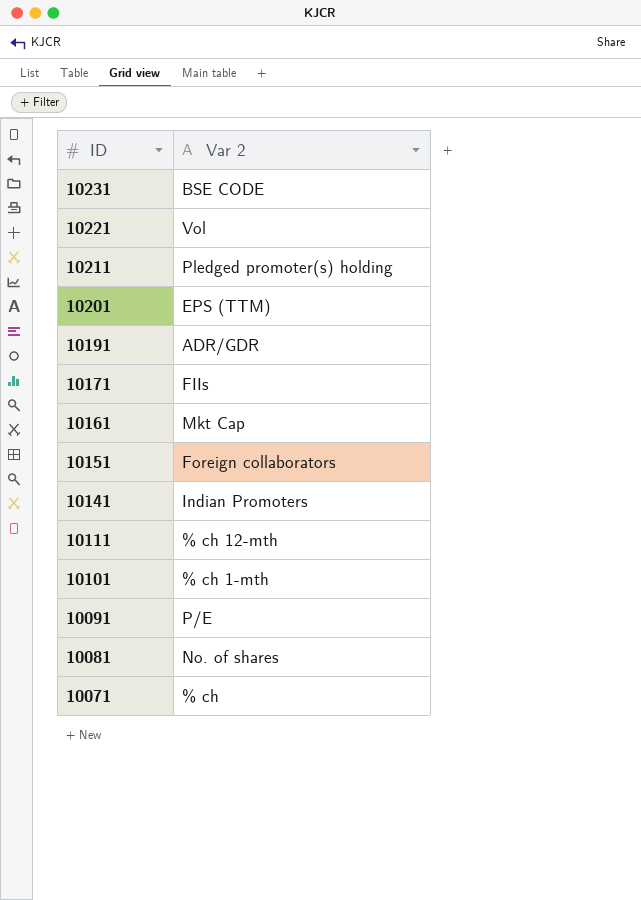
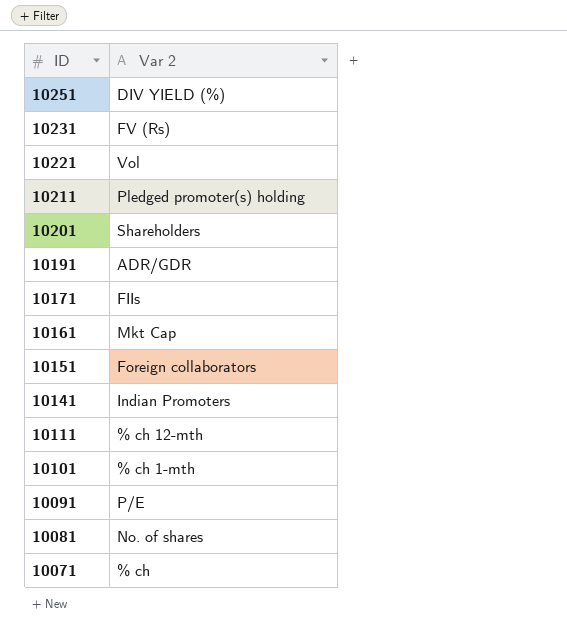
row 10251: none -> DIV YIELD (%)
10231 | Var 2: BSE CODE -> FV (Rs)
10201 | Var 2: EPS (TTM) -> Shareholders

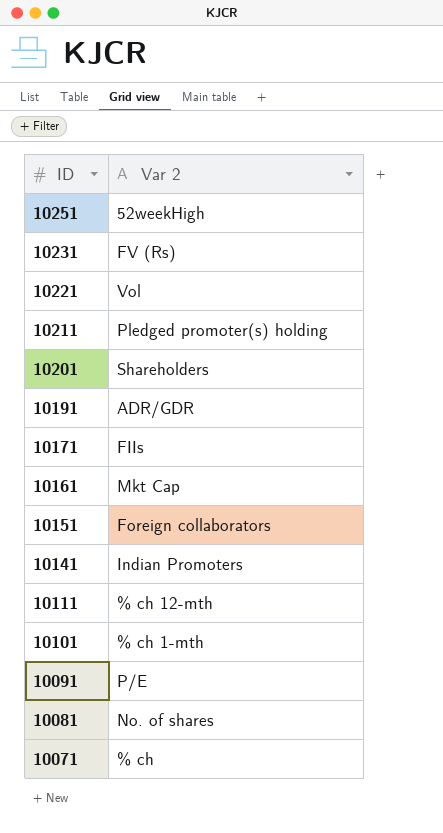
10251 | Var 2: DIV YIELD (%) -> 52weekHigh

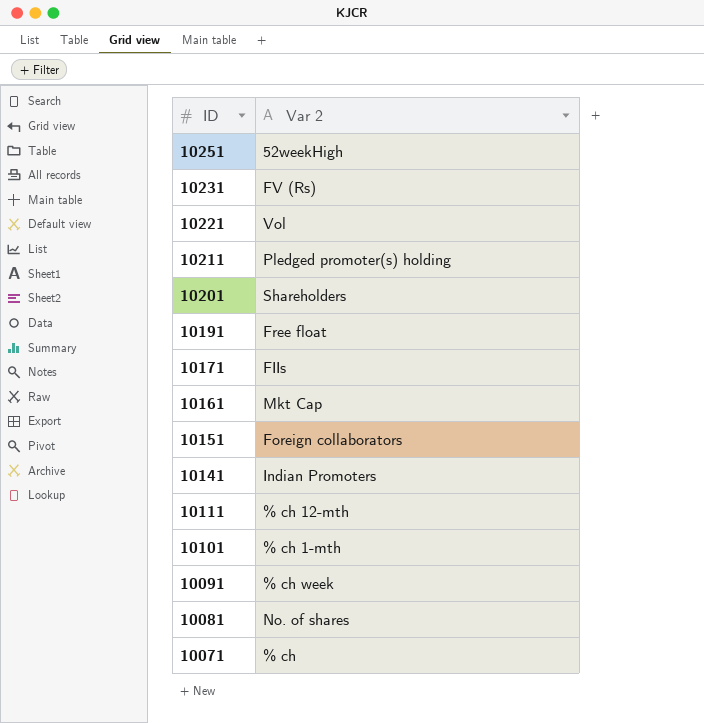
10191 | Var 2: ADR/GDR -> Free float
10091 | Var 2: P/E -> % ch week

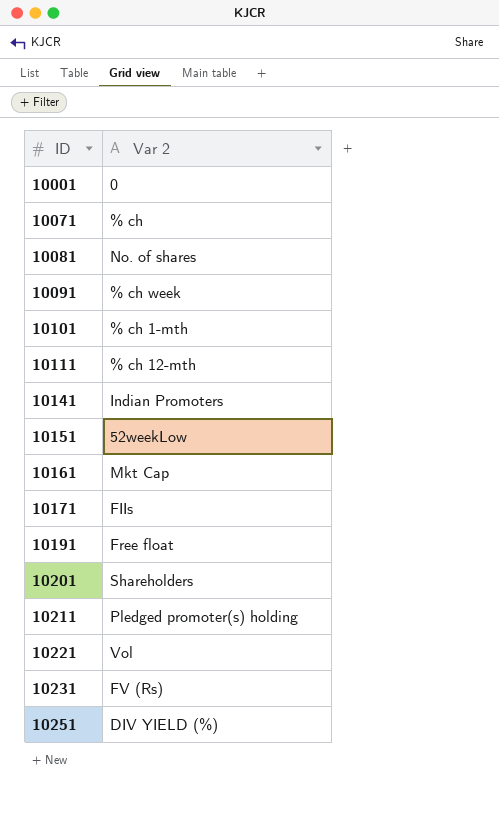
row order: ID descending -> ID ascending
row 10001: none -> 0
10151 | Var 2: Foreign collaborators -> 52weekLow
10251 | Var 2: 52weekHigh -> DIV YIELD (%)

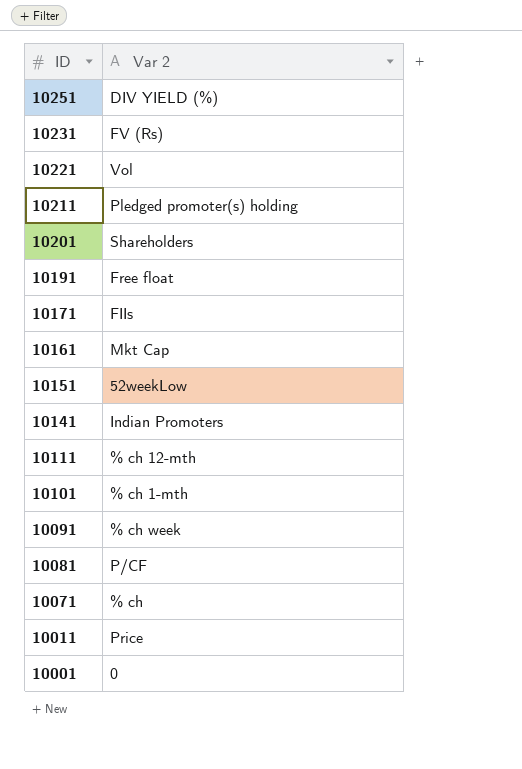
row order: ID ascending -> ID descending
10081 | Var 2: No. of shares -> P/CF
row 10011: none -> Price

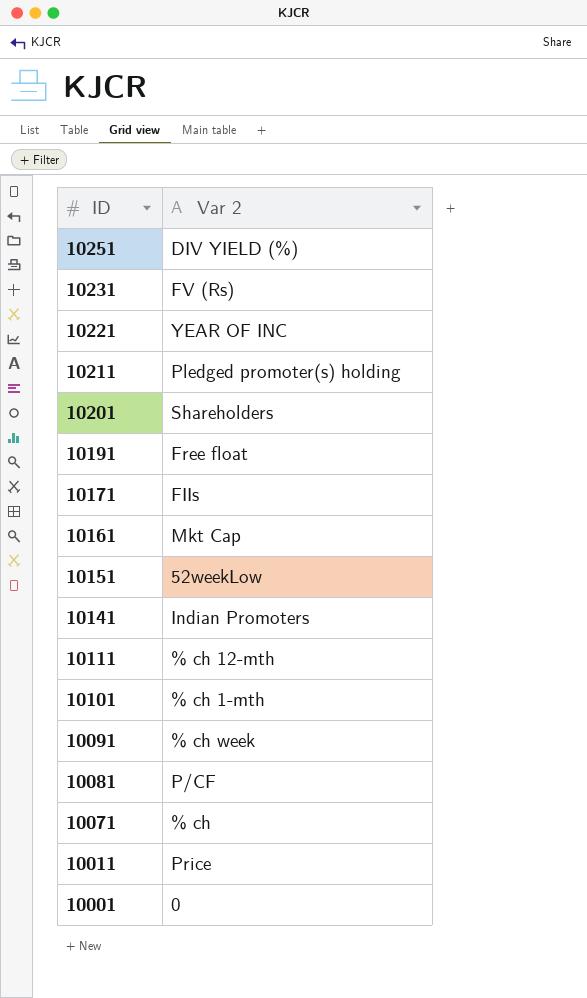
10221 | Var 2: Vol -> YEAR OF INC

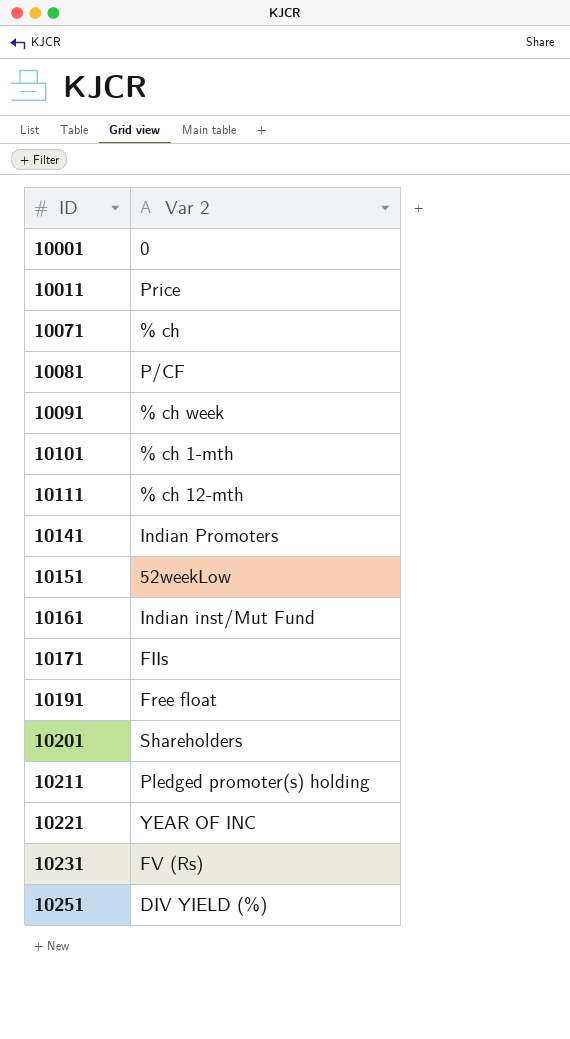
row order: ID descending -> ID ascending
10161 | Var 2: Mkt Cap -> Indian inst/Mut Fund

